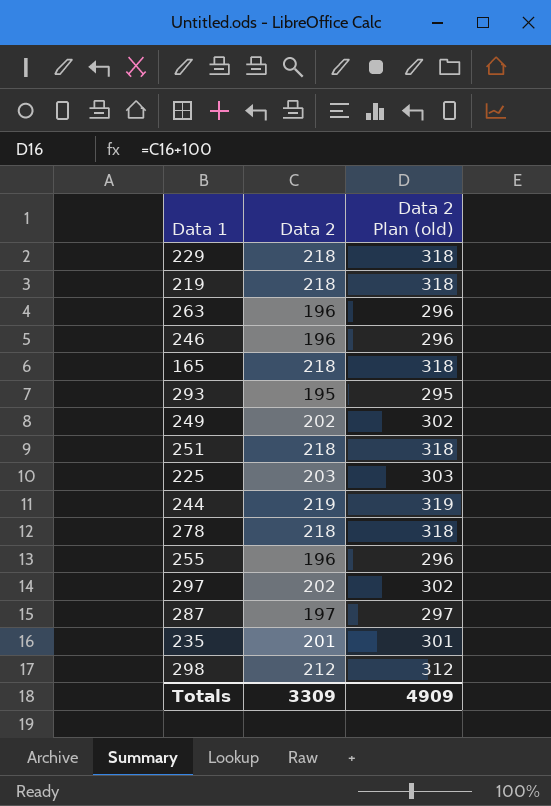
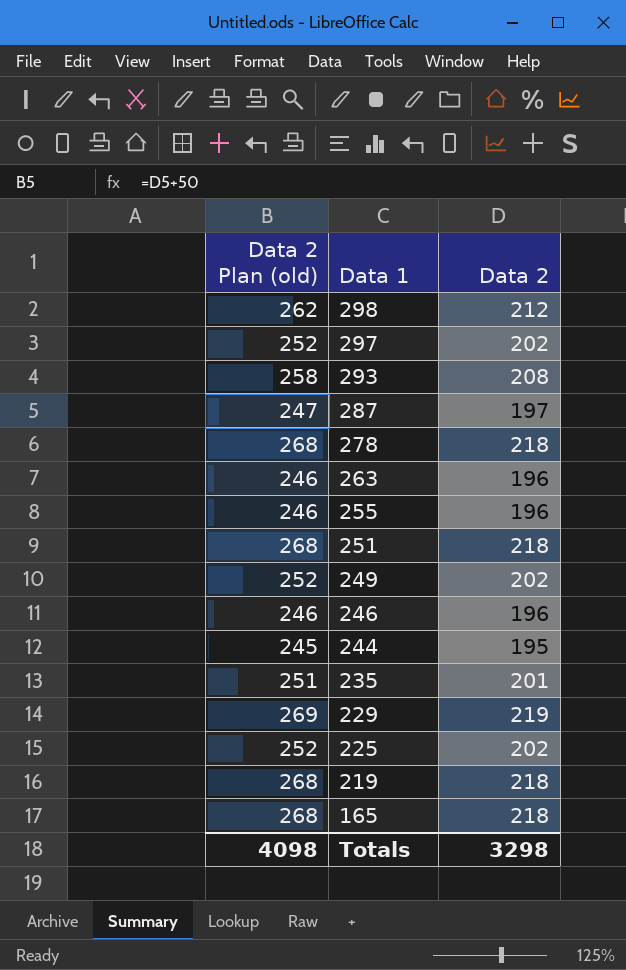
row order: none -> Data 1 descending
column Data 2 Plan (old) | formula: [Data 2] + 100 -> [Data 2] + 50
column Data 2 Plan (old) | position: 3 -> 1
293 | Data 2: 195 -> 208
244 | Data 2: 219 -> 195
229 | Data 2: 218 -> 219
225 | Data 2: 203 -> 202
Totals | Data 2 Plan (old): 4909 -> 4098
Totals | Data 2: 3309 -> 3298

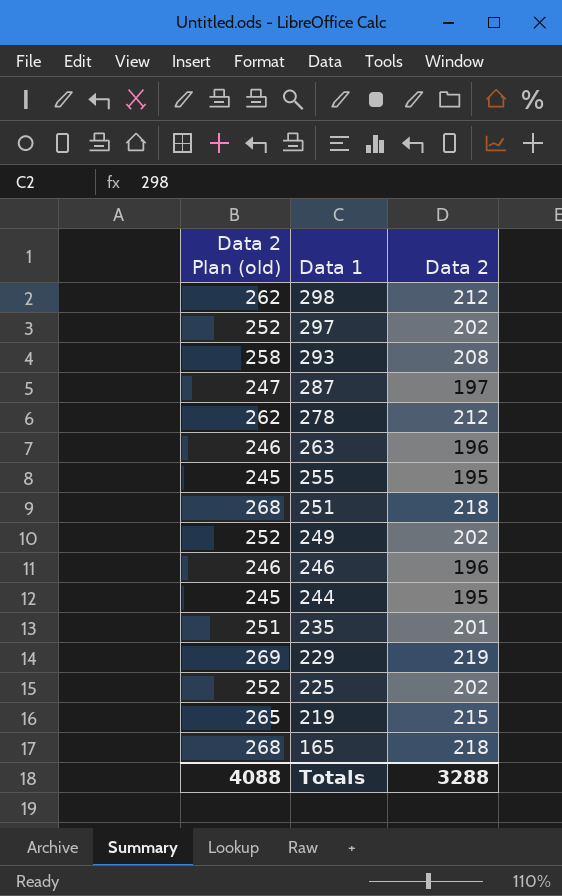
278 | Data 2 Plan (old): 268 -> 262
278 | Data 2: 218 -> 212
255 | Data 2 Plan (old): 246 -> 245
255 | Data 2: 196 -> 195
219 | Data 2 Plan (old): 268 -> 265
219 | Data 2: 218 -> 215
Totals | Data 2 Plan (old): 4098 -> 4088
Totals | Data 2: 3298 -> 3288

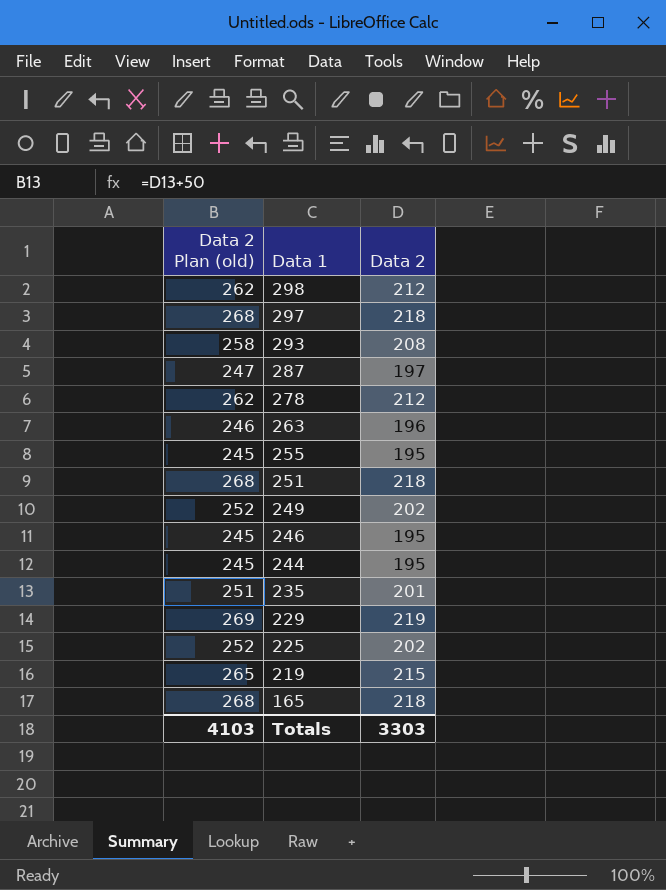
297 | Data 2 Plan (old): 252 -> 268
297 | Data 2: 202 -> 218
246 | Data 2 Plan (old): 246 -> 245
246 | Data 2: 196 -> 195
Totals | Data 2 Plan (old): 4088 -> 4103
Totals | Data 2: 3288 -> 3303

